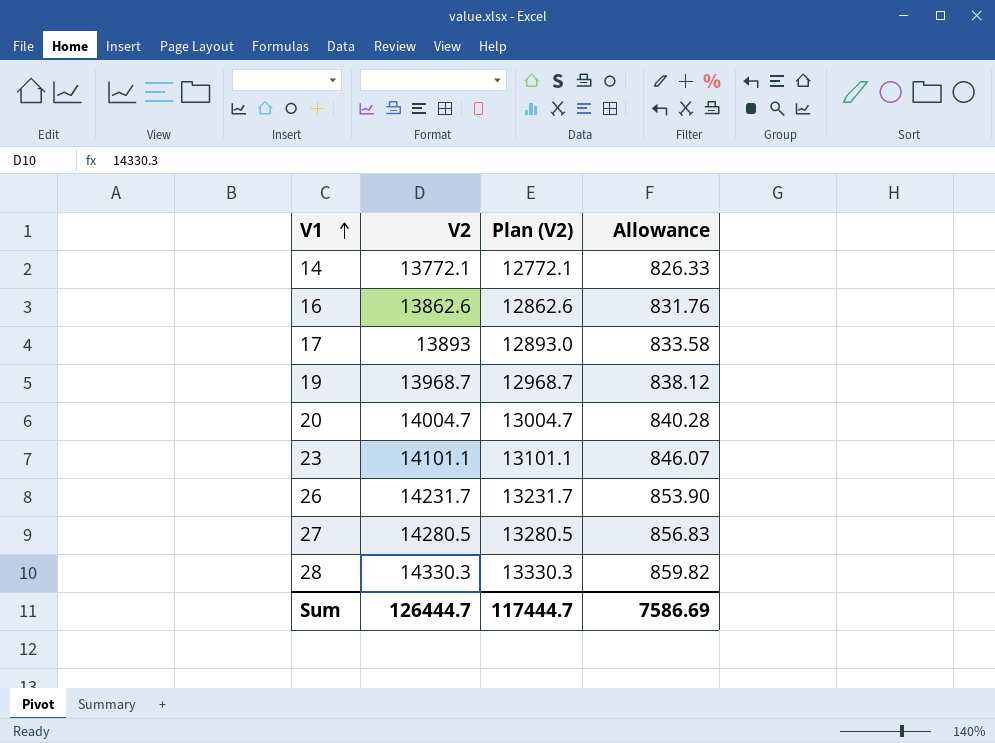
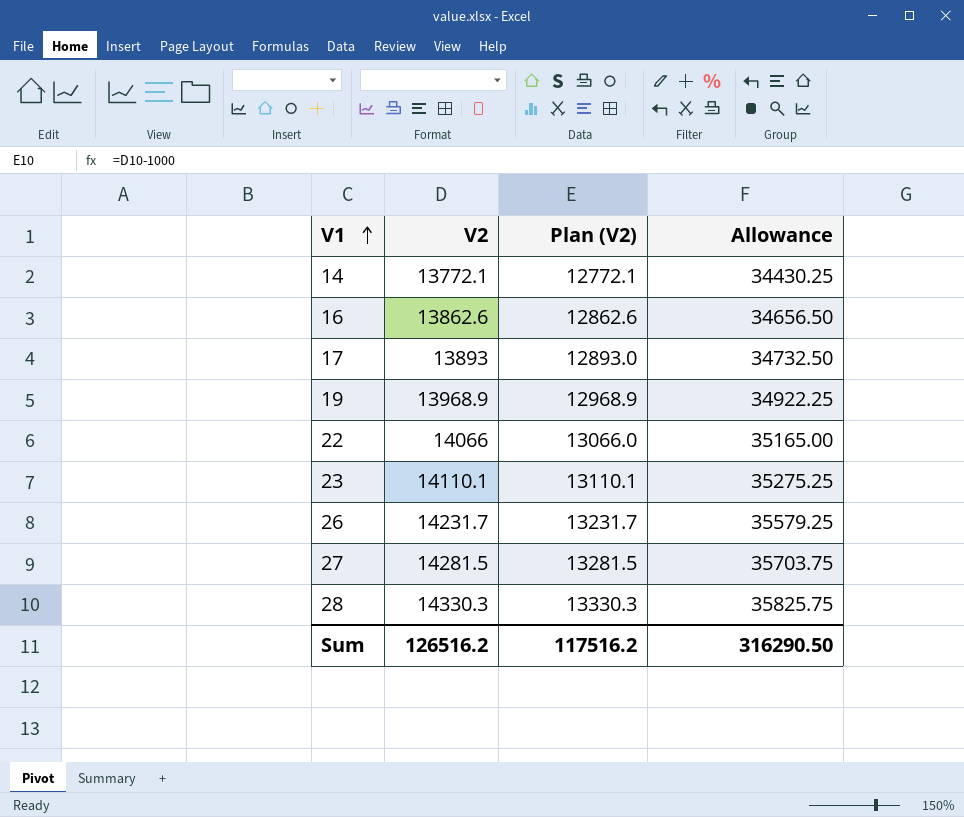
column Allowance | formula: [V2] * 0.06 -> [V2] * 2.5
row 20: 14004.7 | 13004.7 | 840.28 -> none
19 | V2: 13968.7 -> 13968.9
19 | Plan (V2): 12968.7 -> 12968.9
row 22: none -> 14066 | 13066.0 | 35165.00
23 | V2: 14101.1 -> 14110.1
23 | Plan (V2): 13101.1 -> 13110.1
27 | V2: 14280.5 -> 14281.5
27 | Plan (V2): 13280.5 -> 13281.5
Sum | V2: 126444.7 -> 126516.2
Sum | Plan (V2): 117444.7 -> 117516.2
Sum | Allowance: 7586.69 -> 316290.50

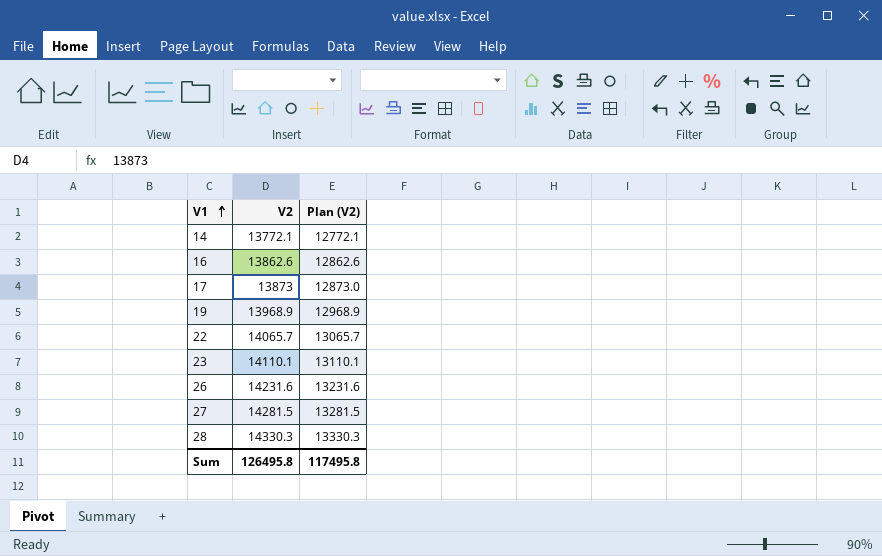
column Allowance | formula: [V2] * 2.5 -> none
17 | V2: 13893 -> 13873
17 | Plan (V2): 12893.0 -> 12873.0
22 | V2: 14066 -> 14065.7
22 | Plan (V2): 13066.0 -> 13065.7
26 | V2: 14231.7 -> 14231.6
26 | Plan (V2): 13231.7 -> 13231.6
Sum | V2: 126516.2 -> 126495.8
Sum | Plan (V2): 117516.2 -> 117495.8

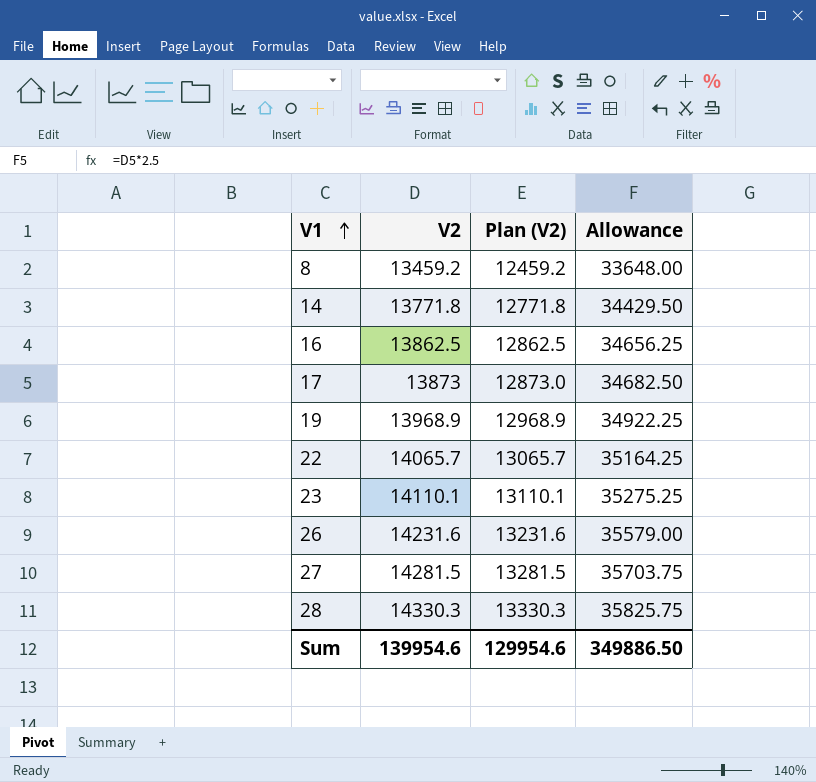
column Allowance | formula: none -> [V2] * 2.5
row 8: none -> 13459.2 | 12459.2 | 33648.00
14 | V2: 13772.1 -> 13771.8
14 | Plan (V2): 12772.1 -> 12771.8
16 | V2: 13862.6 -> 13862.5
16 | Plan (V2): 12862.6 -> 12862.5
Sum | V2: 126495.8 -> 139954.6
Sum | Plan (V2): 117495.8 -> 129954.6

